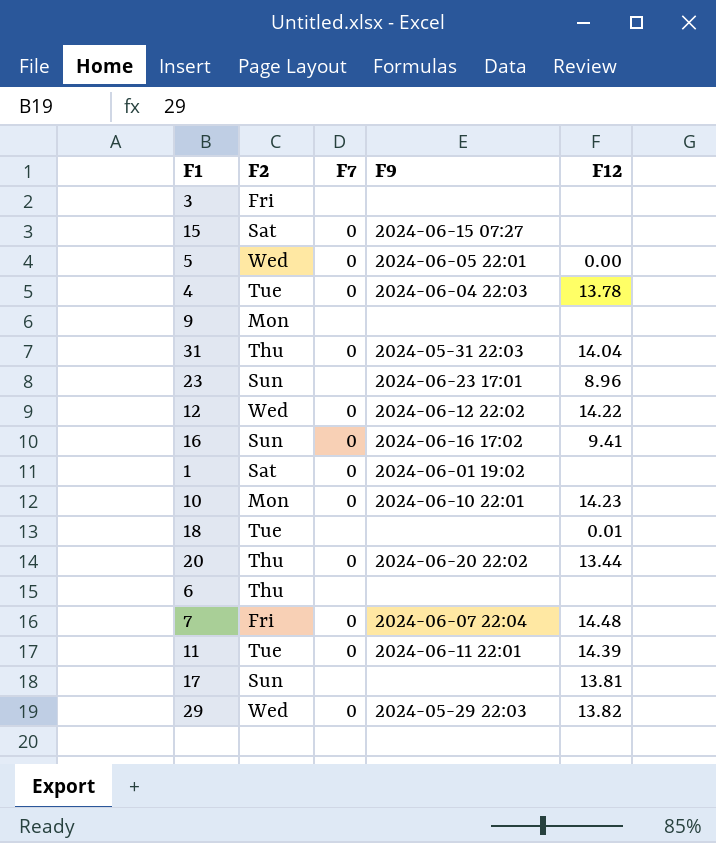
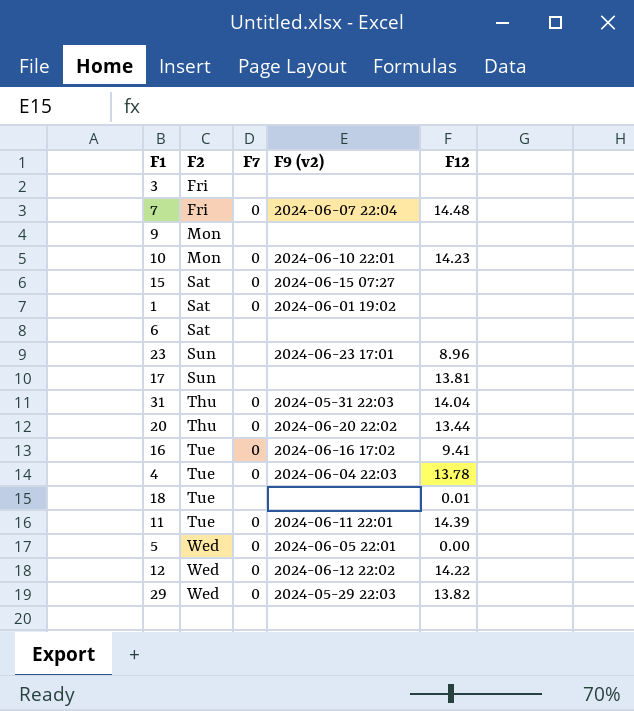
row order: none -> F2 ascending
column name: F9 -> F9 (v2)
6 | F2: Thu -> Sat
16 | F2: Sun -> Tue

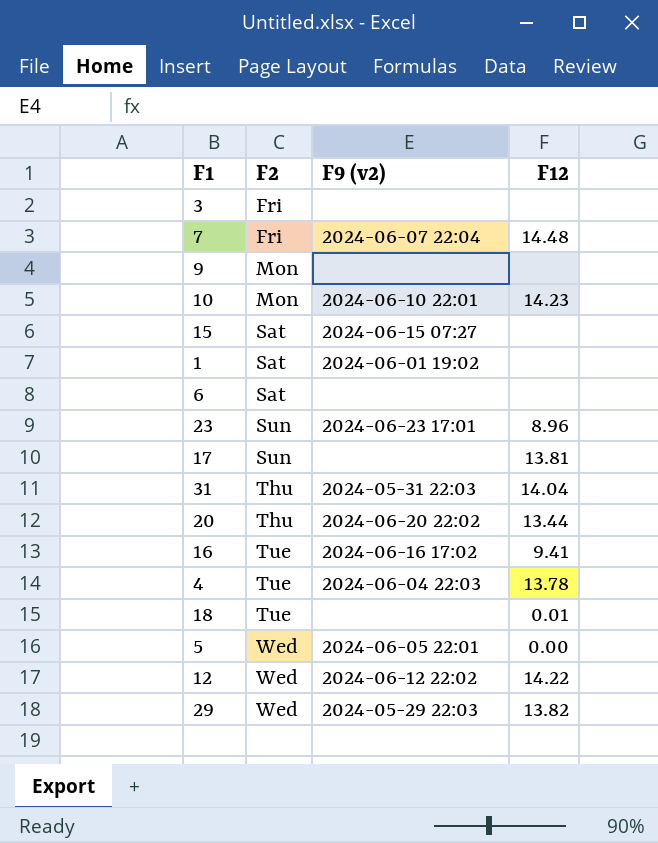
column F7 | position: 3 -> none
row 11: Tue | 0 | 2024-06-11 22:01 | 14.39 -> none

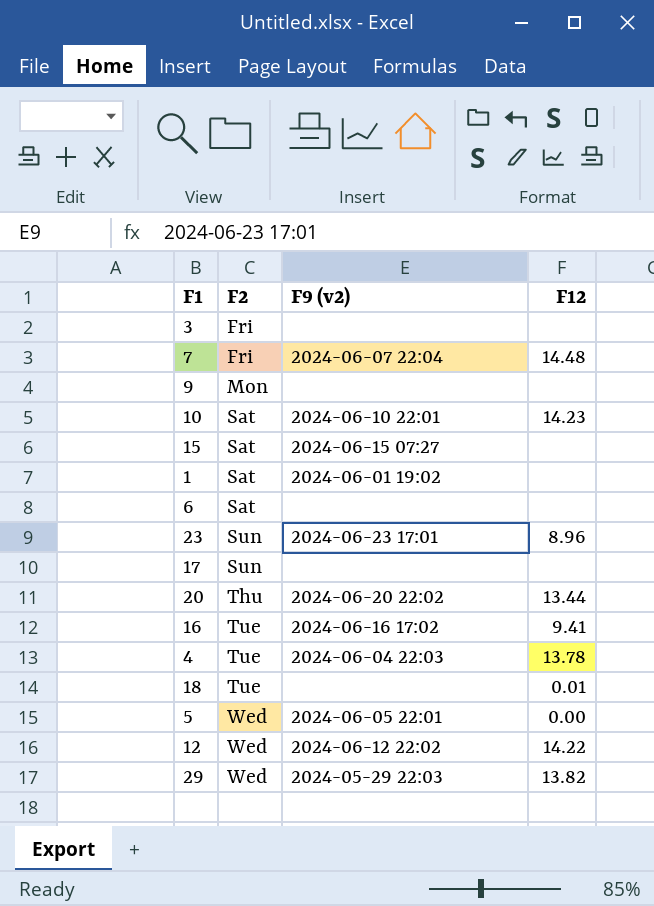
row 31: Thu | 2024-05-31 22:03 | 14.04 -> none
10 | F2: Mon -> Sat
17 | F12: 13.81 -> none

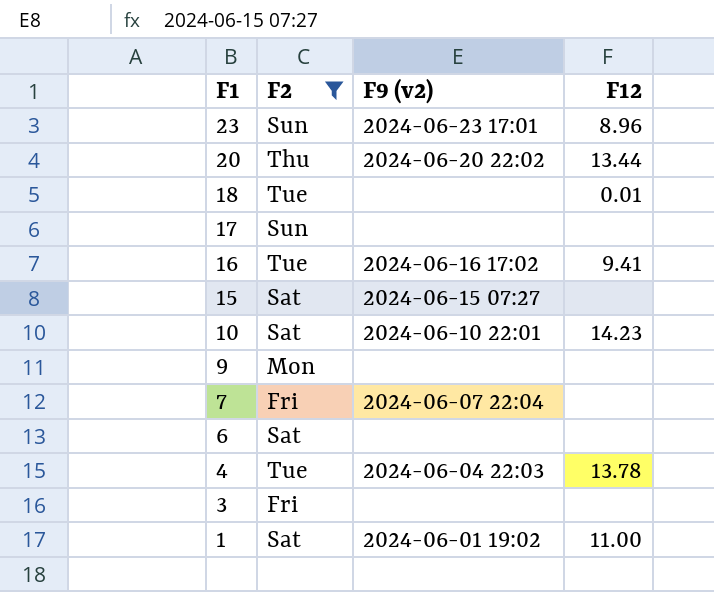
filter: none -> F2 != Wed
row order: F2 ascending -> F1 descending
7 | F12: 14.48 -> none
1 | F12: none -> 11.00

